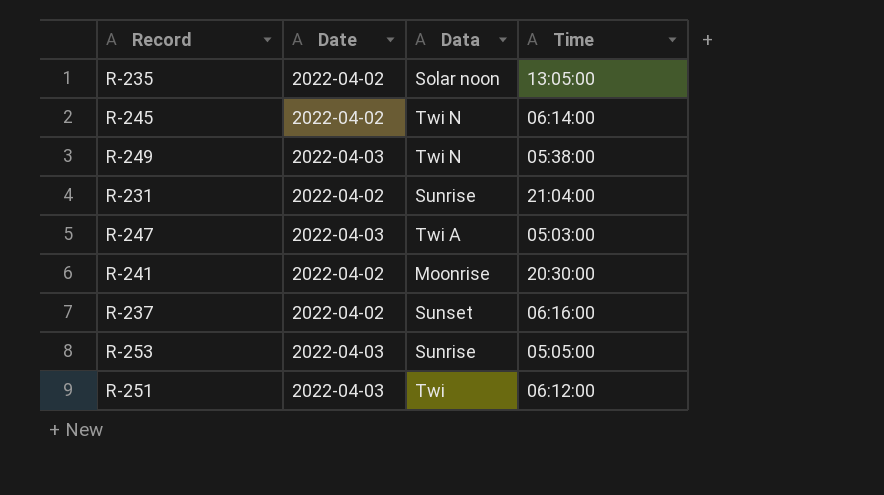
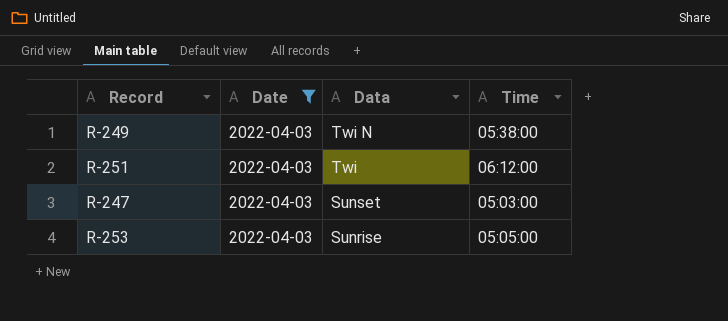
filter: none -> Date = 2022-04-03
row order: none -> Data descending
R-247 | Data: Twi A -> Sunset

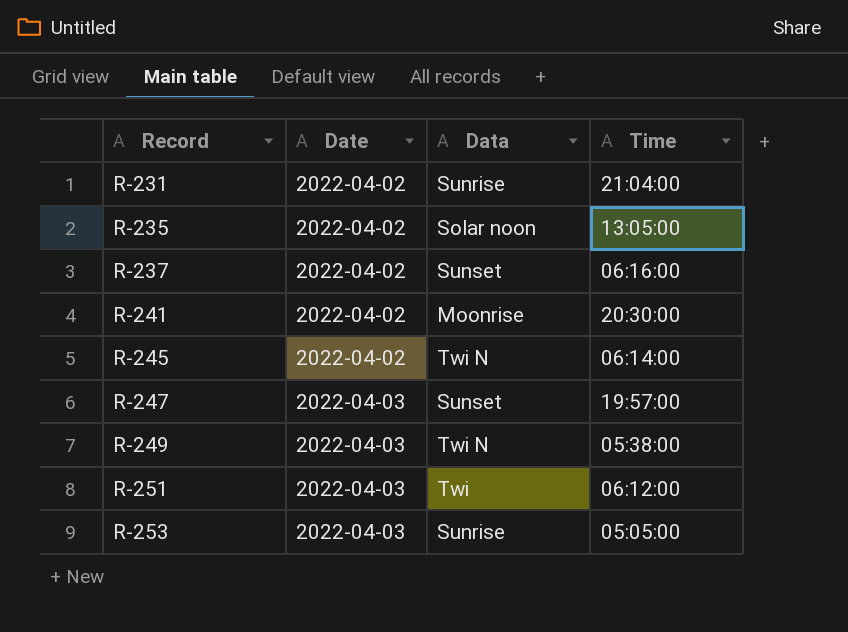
filter: Date = 2022-04-03 -> none
row order: Data descending -> Record ascending
R-247 | Time: 05:03:00 -> 19:57:00

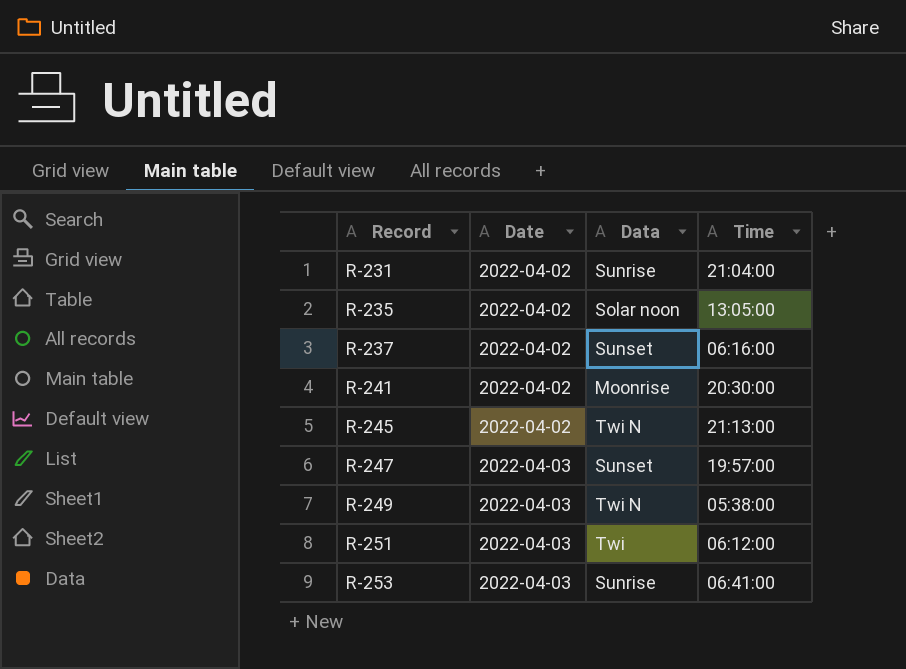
R-245 | Time: 06:14:00 -> 21:13:00
R-253 | Time: 05:05:00 -> 06:41:00

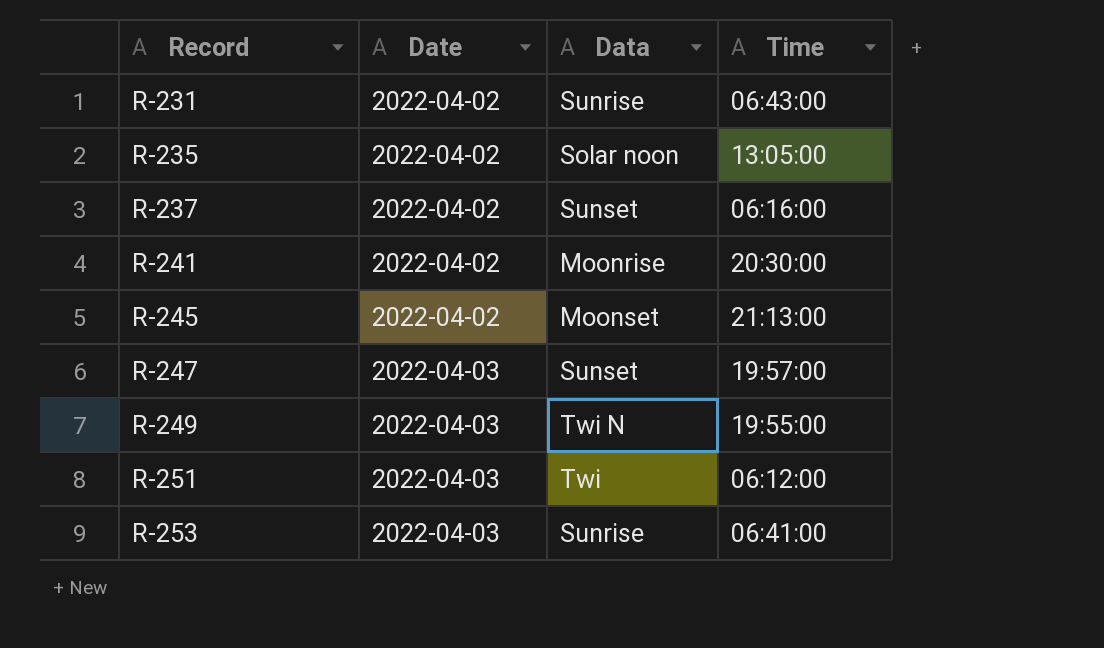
R-231 | Time: 21:04:00 -> 06:43:00
R-245 | Data: Twi N -> Moonset
R-249 | Time: 05:38:00 -> 19:55:00

